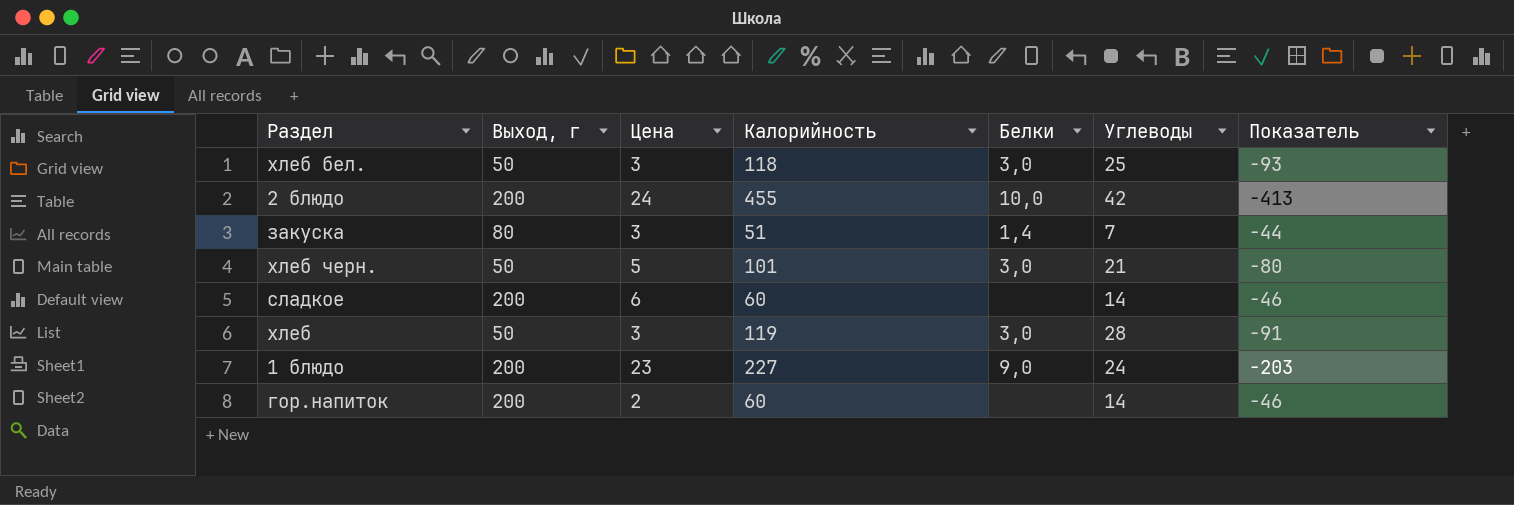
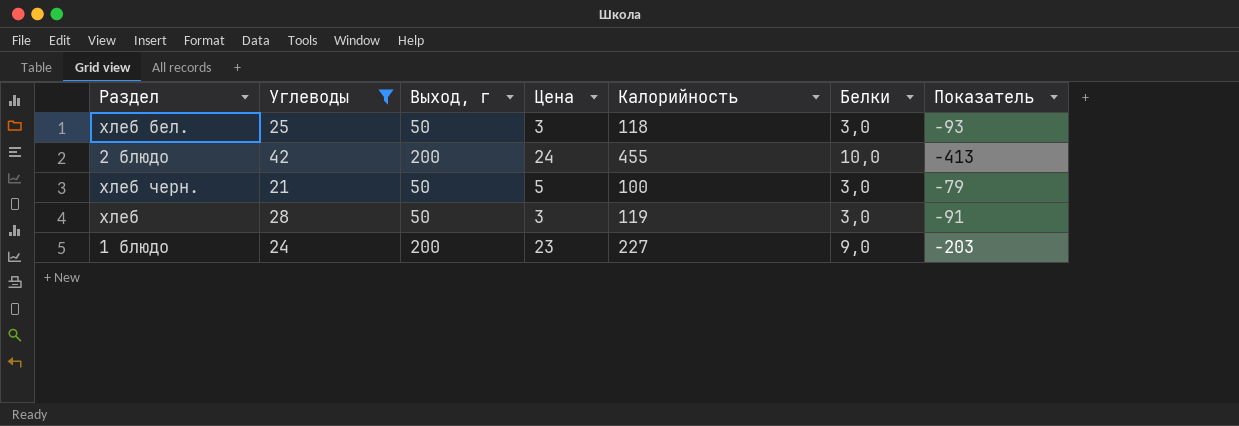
filter: none -> Углеводы >= 21
column Углеводы | position: 6 -> 2
хлеб черн. | Калорийность: 101 -> 100
хлеб черн. | Показатель: -80 -> -79

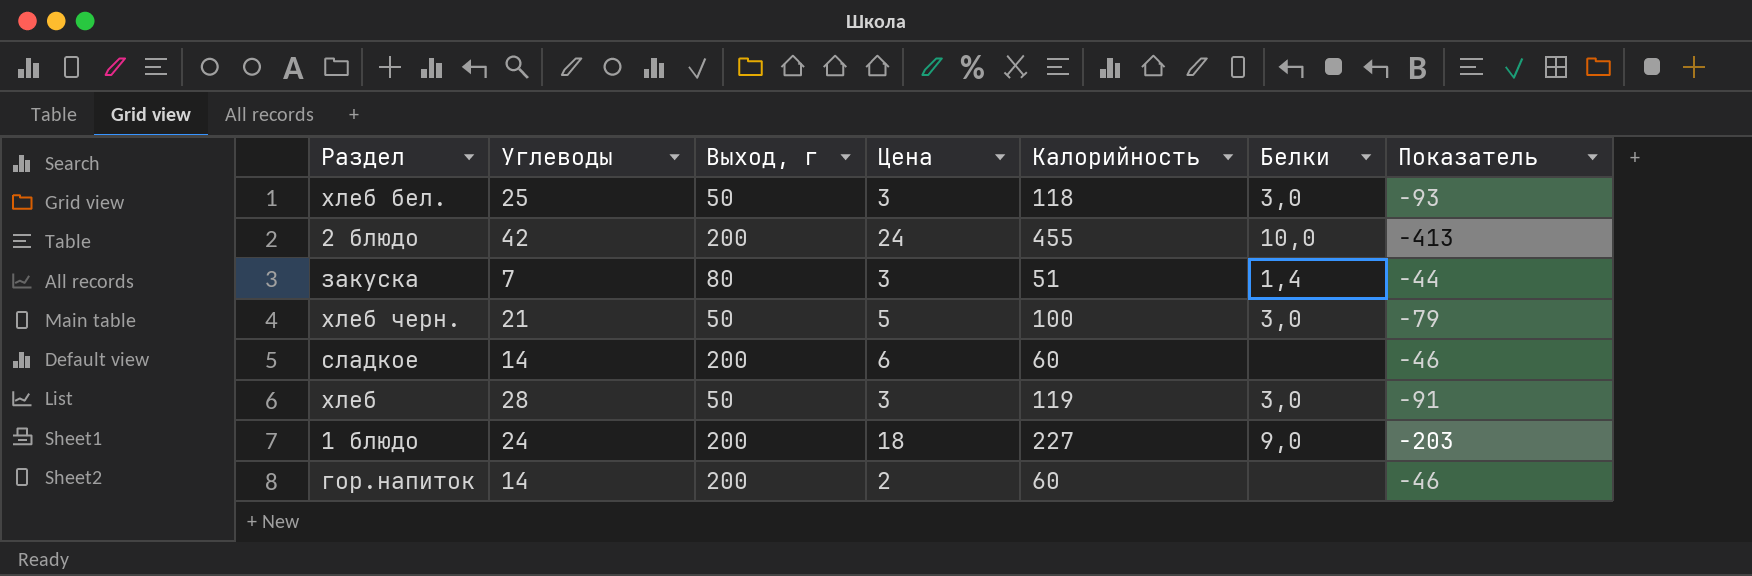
filter: Углеводы >= 21 -> none
1 блюдо | Цена: 23 -> 18

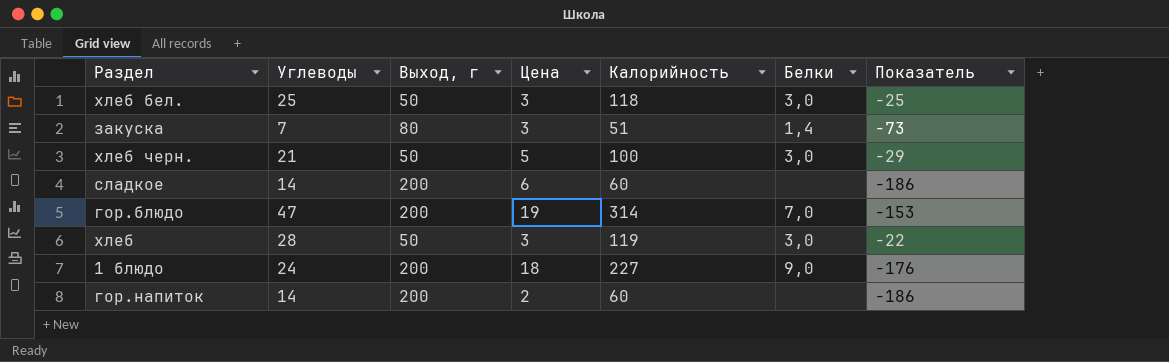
column Показатель | formula: [Углеводы] - [Калорийность] -> [Углеводы] - [Выход, г]
row 2 блюдо: 42 | 200 | 24 | 455 | 10,0 | -413 -> none
row гор.блюдо: none -> 47 | 200 | 19 | 314 | 7,0 | -153

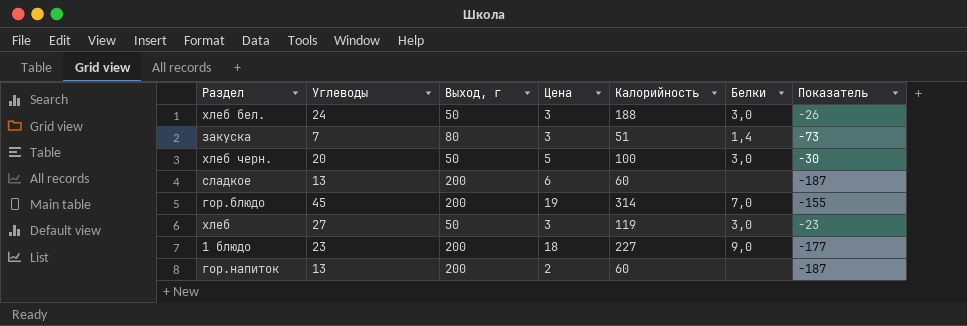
хлеб бел. | Углеводы: 25 -> 24
хлеб бел. | Калорийность: 118 -> 188
хлеб бел. | Показатель: -25 -> -26
хлеб черн. | Углеводы: 21 -> 20
хлеб черн. | Показатель: -29 -> -30
сладкое | Углеводы: 14 -> 13
сладкое | Показатель: -186 -> -187
гор.блюдо | Углеводы: 47 -> 45
гор.блюдо | Показатель: -153 -> -155
хлеб | Углеводы: 28 -> 27
хлеб | Показатель: -22 -> -23
1 блюдо | Углеводы: 24 -> 23
1 блюдо | Показатель: -176 -> -177
гор.напиток | Углеводы: 14 -> 13
гор.напиток | Показатель: -186 -> -187

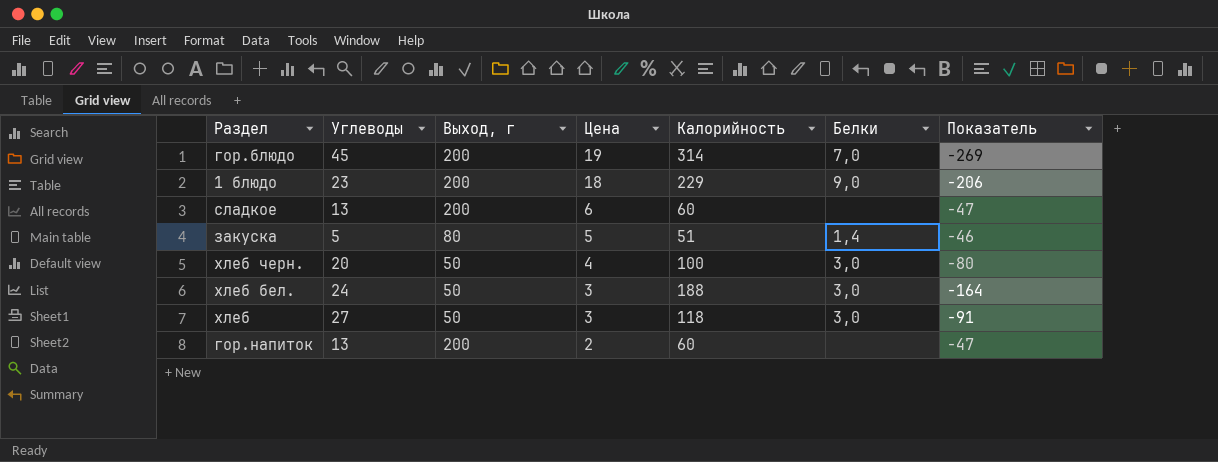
row order: none -> Цена descending
column Показатель | formula: [Углеводы] - [Выход, г] -> [Углеводы] - [Калорийность]
1 блюдо | Калорийность: 227 -> 229
закуска | Углеводы: 7 -> 5
закуска | Цена: 3 -> 5
хлеб черн. | Цена: 5 -> 4
хлеб | Калорийность: 119 -> 118

